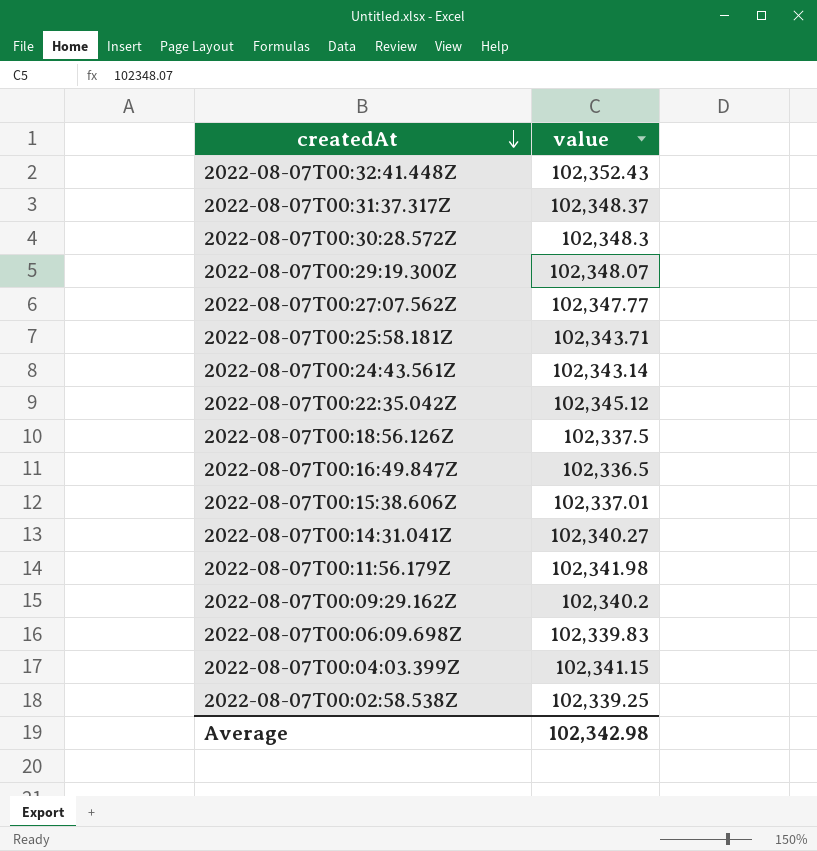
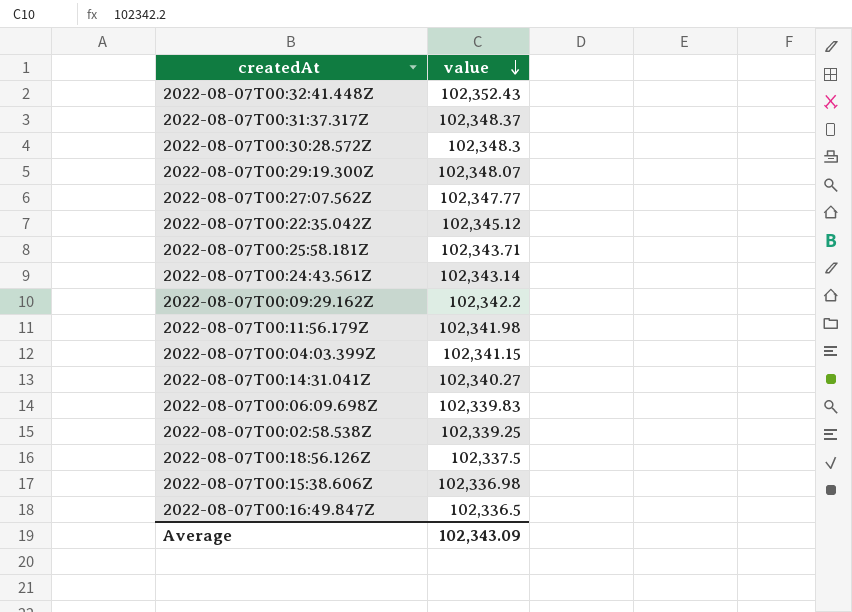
row order: createdAt descending -> value descending
2022-08-07T00:09:29.162Z | value: 102,340.2 -> 102,342.2
2022-08-07T00:15:38.606Z | value: 102,337.01 -> 102,336.98
Average | value: 102,342.98 -> 102,343.09

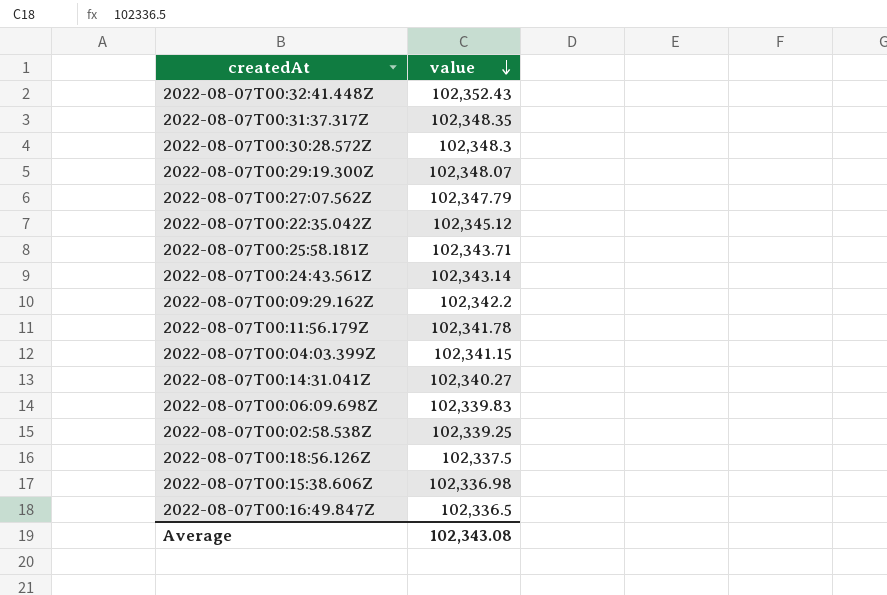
2022-08-07T00:31:37.317Z | value: 102,348.37 -> 102,348.35
2022-08-07T00:27:07.562Z | value: 102,347.77 -> 102,347.79
2022-08-07T00:11:56.179Z | value: 102,341.98 -> 102,341.78
Average | value: 102,343.09 -> 102,343.08

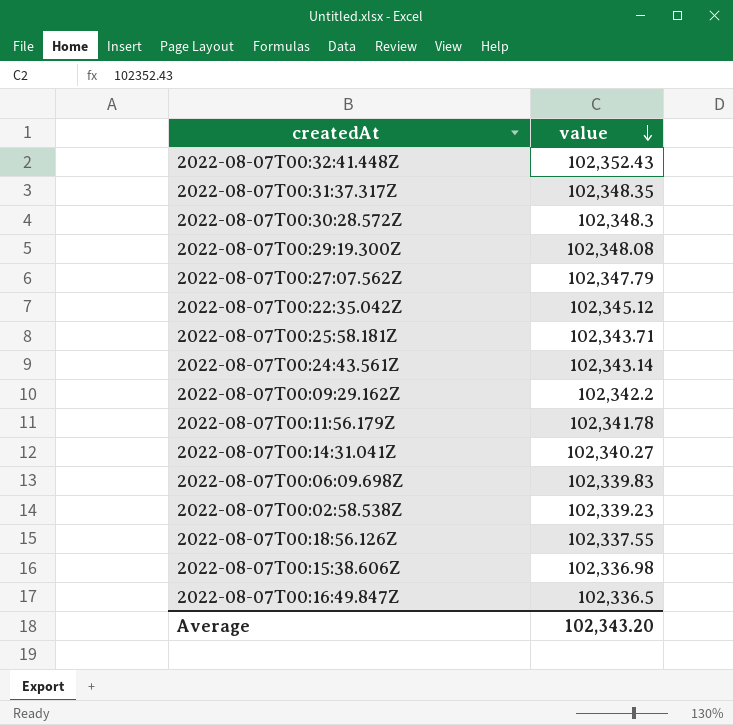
row 2022-08-07T00:04:03.399Z: 102,341.15 -> none
2022-08-07T00:29:19.300Z | value: 102,348.07 -> 102,348.08
2022-08-07T00:02:58.538Z | value: 102,339.25 -> 102,339.23
2022-08-07T00:18:56.126Z | value: 102,337.5 -> 102,337.55
Average | value: 102,343.08 -> 102,343.20

